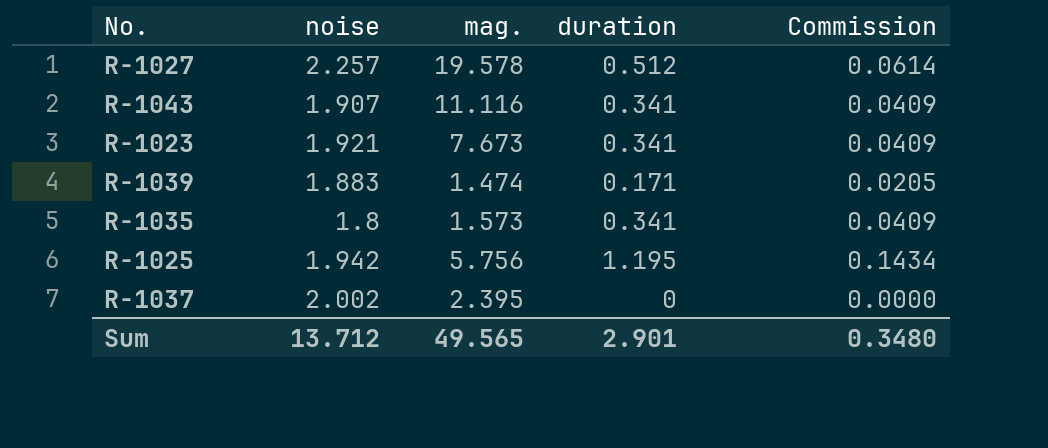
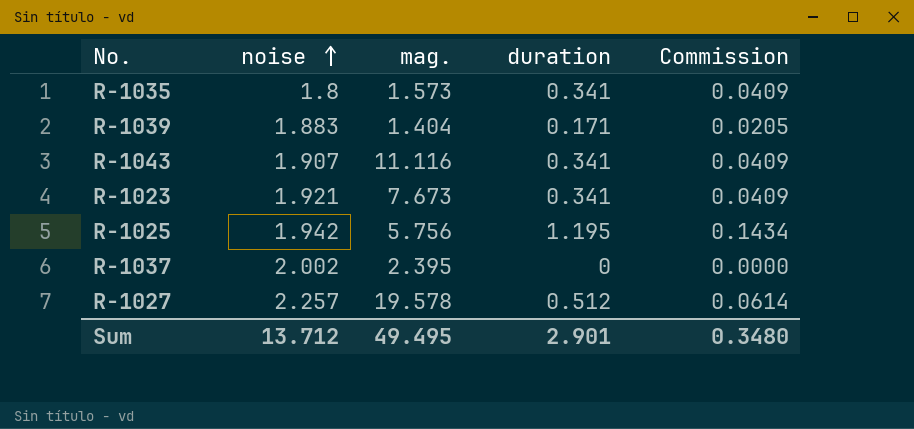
row order: none -> noise ascending
R-1039 | mag.: 1.474 -> 1.404
Sum | mag.: 49.565 -> 49.495

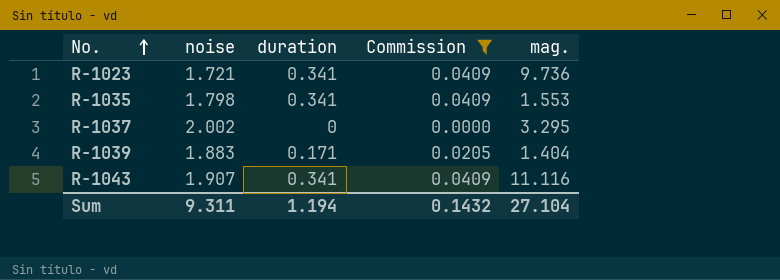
filter: none -> Commission <= 0.0409
row order: noise ascending -> No. ascending
column mag. | position: 3 -> 5
R-1023 | noise: 1.921 -> 1.721
R-1023 | mag.: 7.673 -> 9.736
R-1035 | noise: 1.8 -> 1.798
R-1035 | mag.: 1.573 -> 1.553
R-1037 | mag.: 2.395 -> 3.295
Sum | noise: 13.712 -> 9.311
Sum | duration: 2.901 -> 1.194
Sum | Commission: 0.3480 -> 0.1432
Sum | mag.: 49.495 -> 27.104

